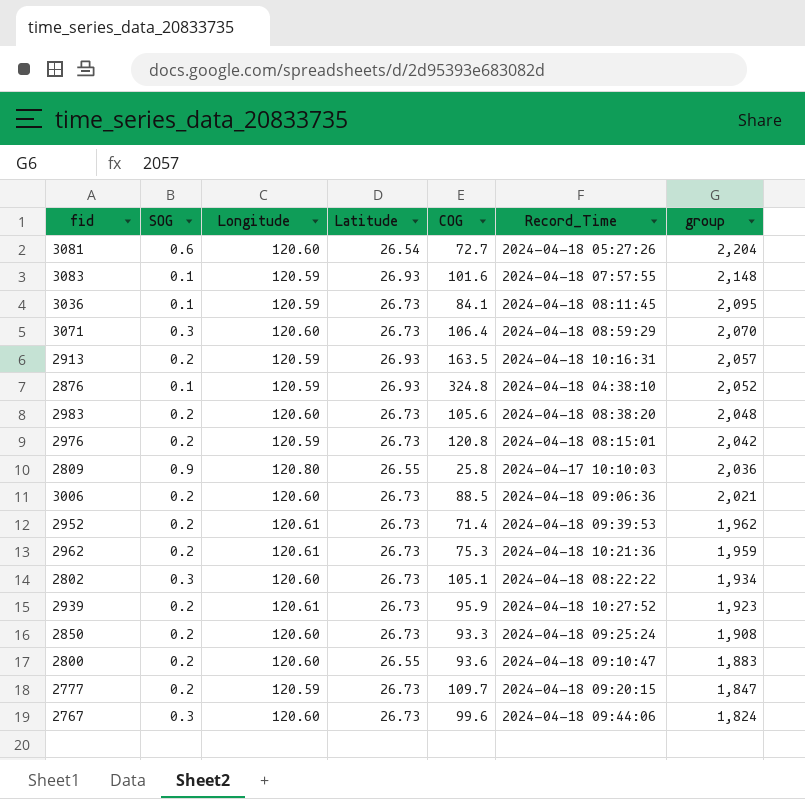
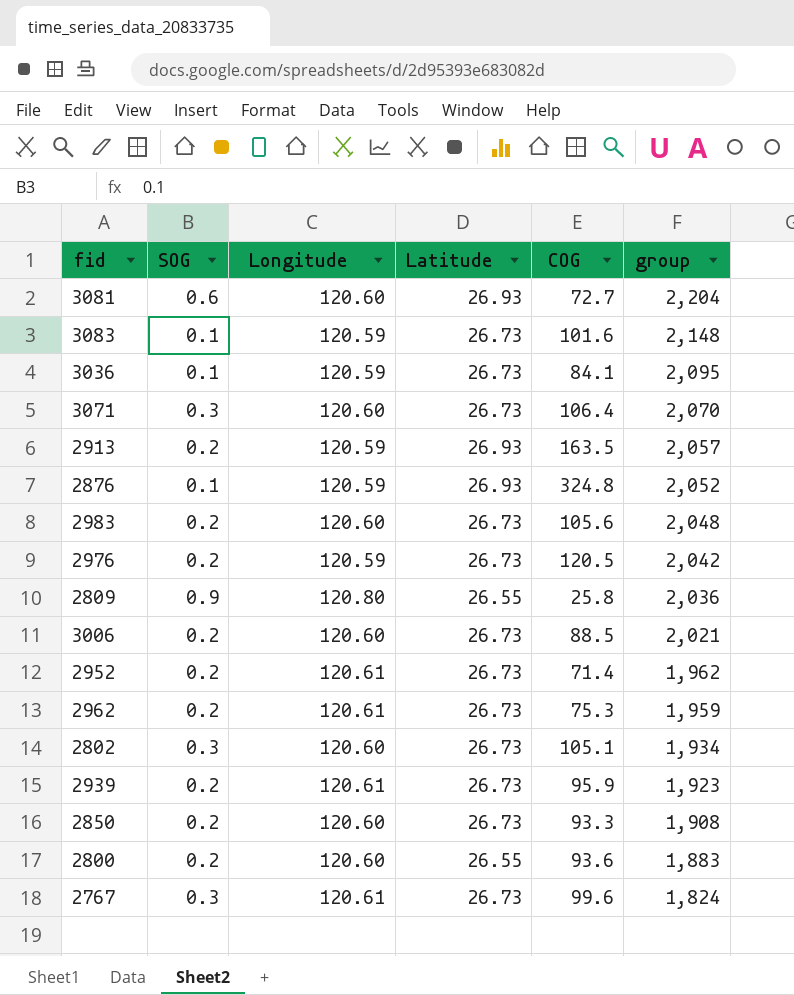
column Record_Time | position: 6 -> none
row 2777: 0.2 | 120.59 | 26.73 | 109.7 | 2024-04-18 09:20:15 | 1,847 -> none
3081 | Latitude: 26.54 -> 26.93
3083 | Latitude: 26.93 -> 26.73
2976 | COG: 120.8 -> 120.5
2767 | Longitude: 120.60 -> 120.61

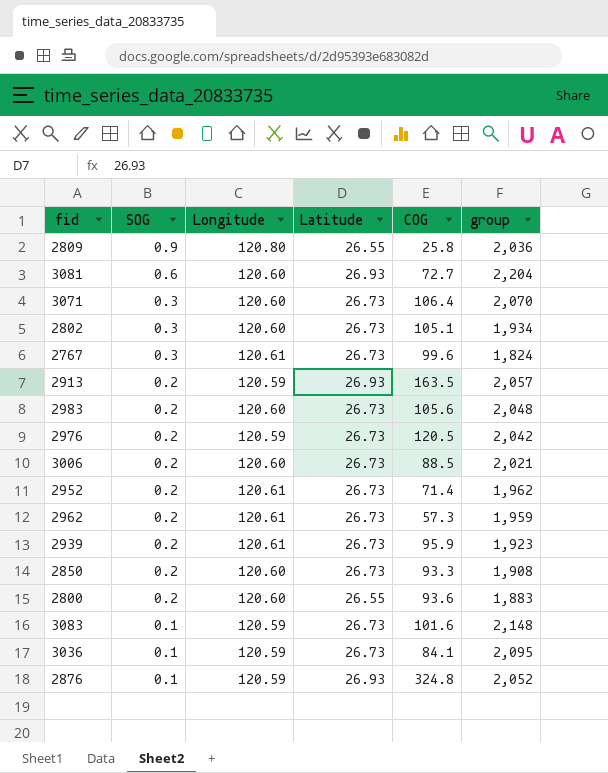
row order: group descending -> SOG descending
2962 | COG: 75.3 -> 57.3

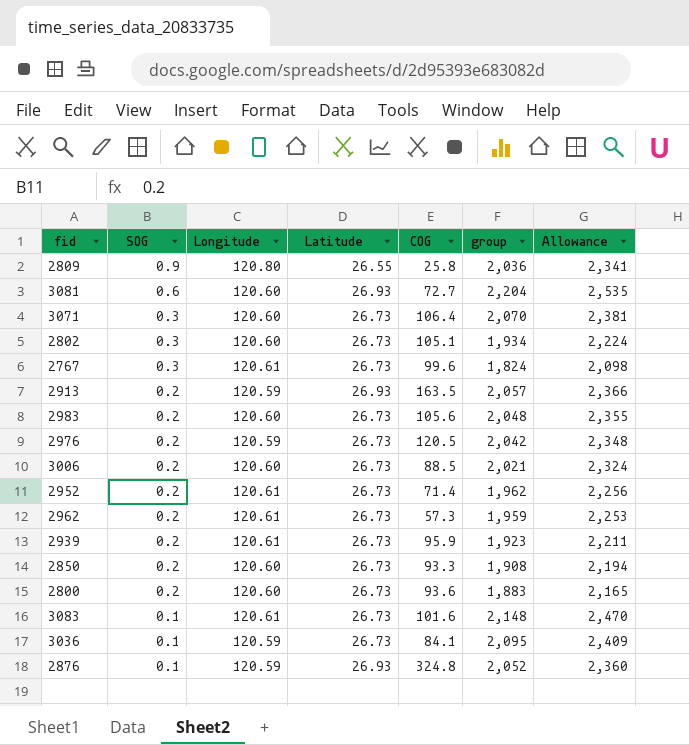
column Allowance | formula: none -> [group] * 1.15
2800 | Latitude: 26.55 -> 26.73
3083 | Longitude: 120.59 -> 120.61

